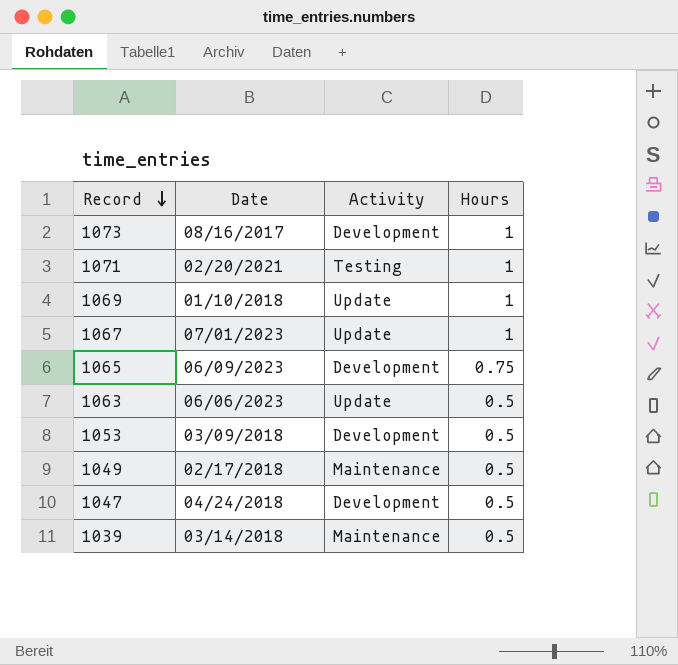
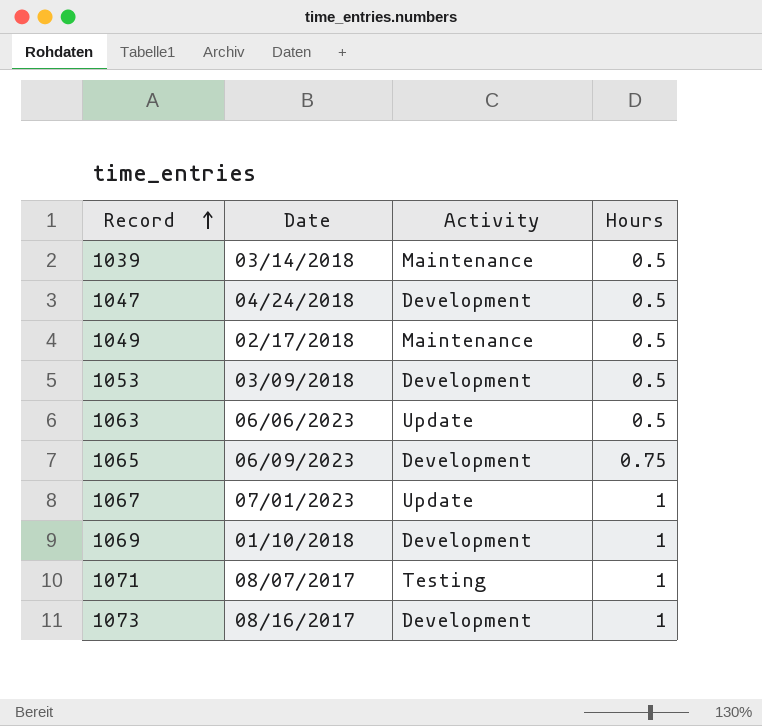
row order: Record descending -> Record ascending
1069 | Activity: Update -> Development
1071 | Date: 02/20/2021 -> 08/07/2017

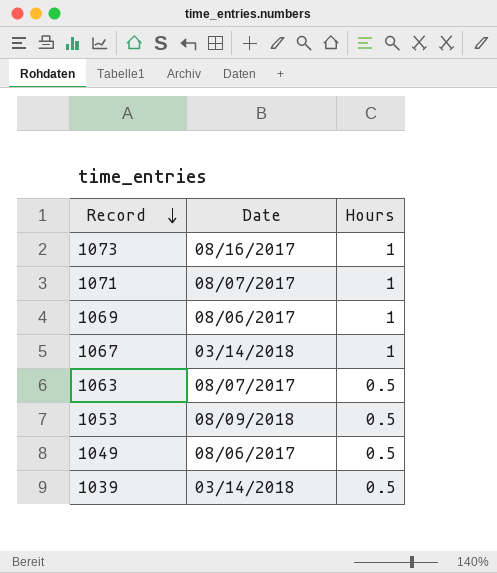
row order: Record ascending -> Record descending
column Activity | position: 3 -> none
row 1047: 04/24/2018 | Development | 0.5 -> none
row 1065: 06/09/2023 | Development | 0.75 -> none
1069 | Date: 01/10/2018 -> 08/06/2017
1067 | Date: 07/01/2023 -> 03/14/2018
1063 | Date: 06/06/2023 -> 08/07/2017
1053 | Date: 03/09/2018 -> 08/09/2018
1049 | Date: 02/17/2018 -> 08/06/2017

